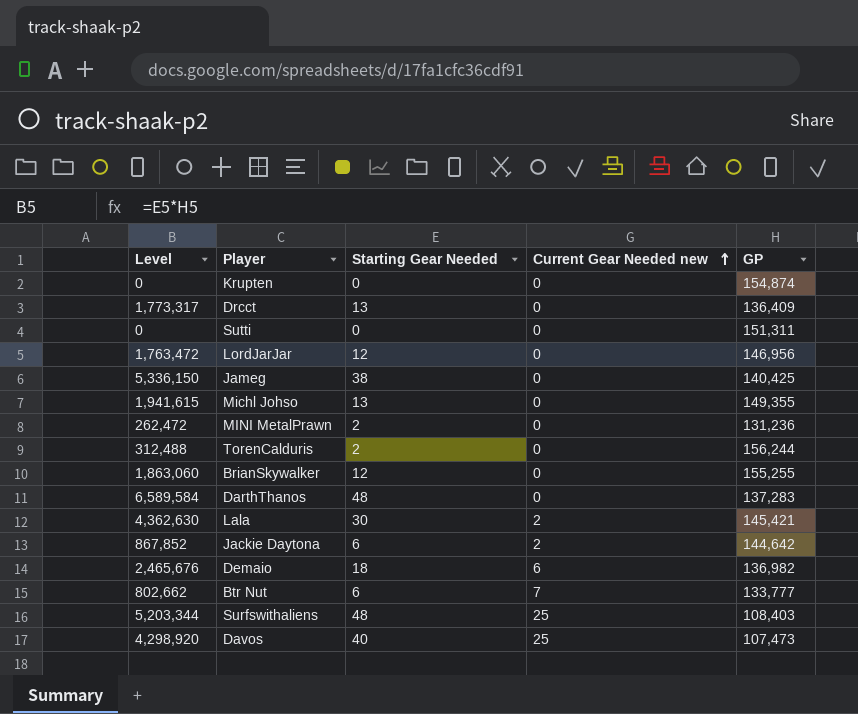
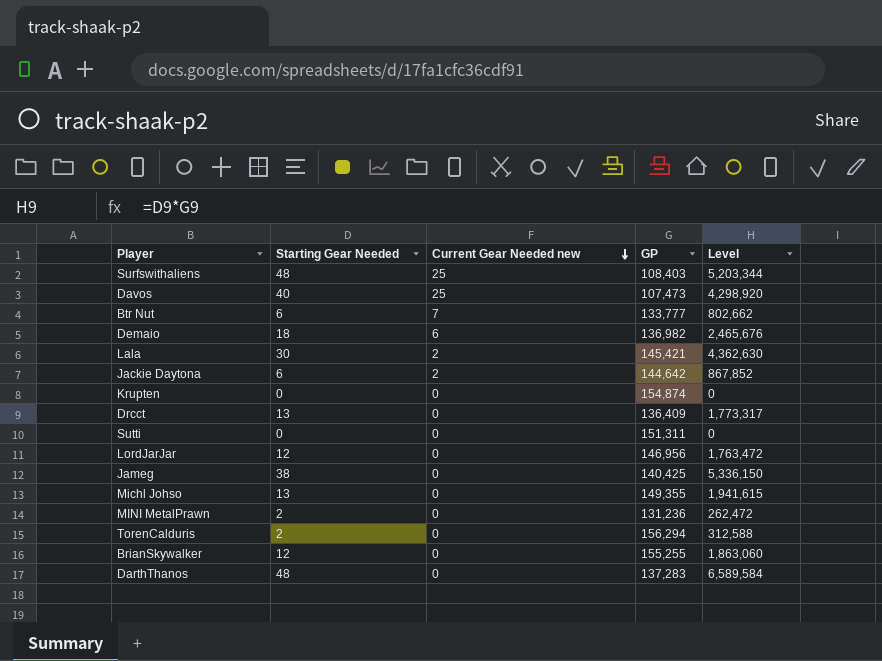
row order: Current Gear Needed new ascending -> Current Gear Needed new descending
column Level | position: 1 -> 5
TorenCalduris | GP: 156,244 -> 156,294
TorenCalduris | Level: 312,488 -> 312,588

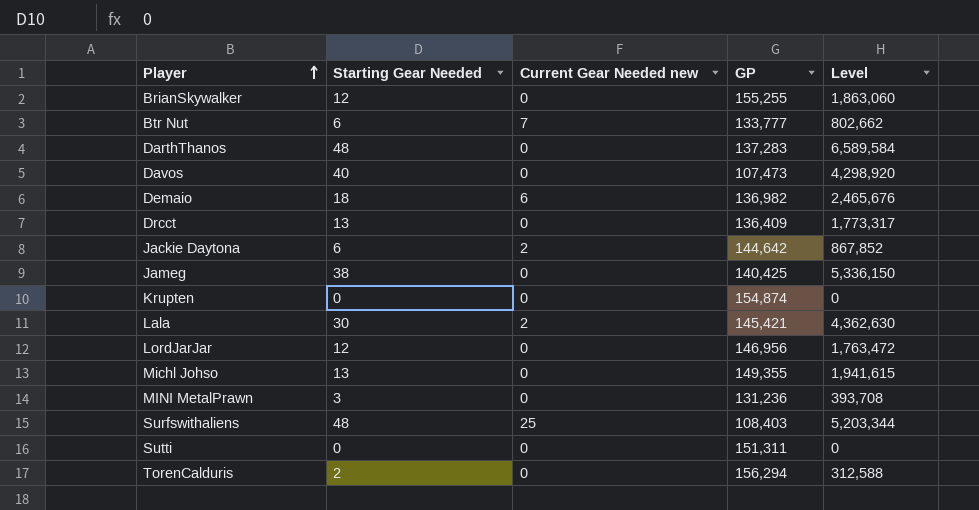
row order: Current Gear Needed new descending -> Player ascending
Davos | Current Gear Needed new: 25 -> 0
MINI MetalPrawn | Starting Gear Needed: 2 -> 3
MINI MetalPrawn | Level: 262,472 -> 393,708

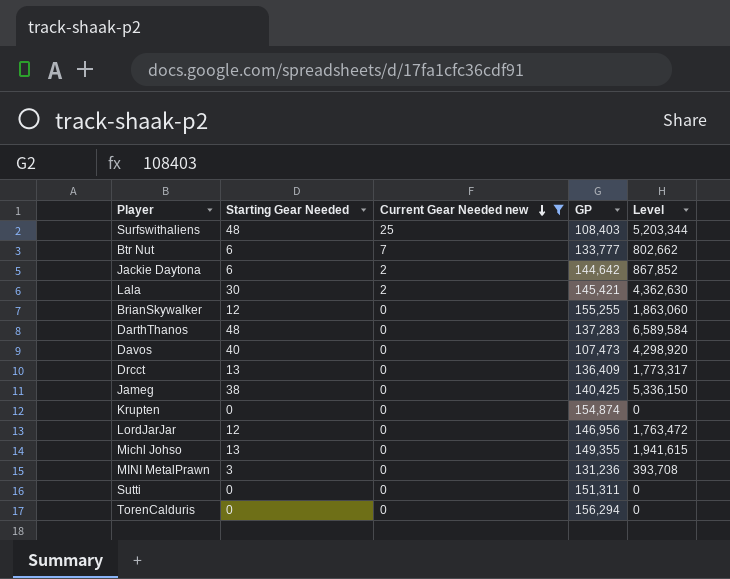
filter: none -> Current Gear Needed new != 6
row order: Player ascending -> Current Gear Needed new descending
TorenCalduris | Starting Gear Needed: 2 -> 0
TorenCalduris | Level: 312,588 -> 0

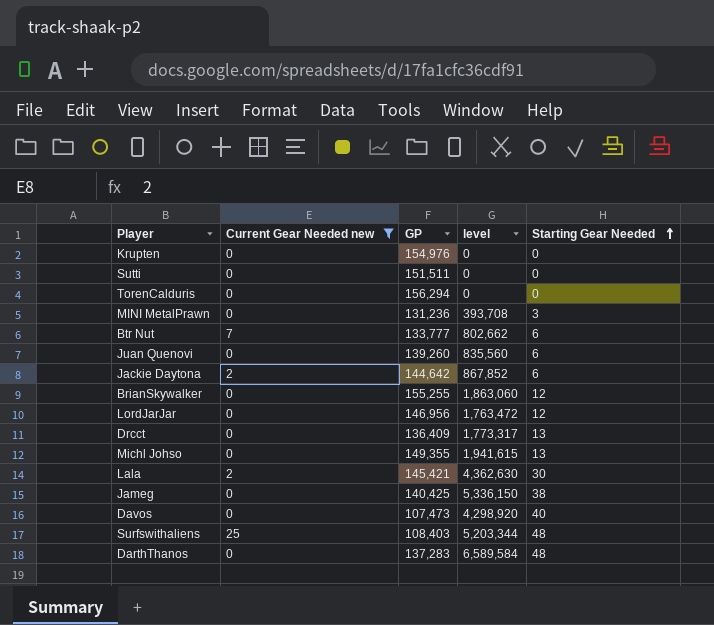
row order: Current Gear Needed new descending -> Starting Gear Needed ascending
column name: Level -> level
column Starting Gear Needed | position: 2 -> 5
Krupten | GP: 154,874 -> 154,976
Sutti | GP: 151,311 -> 151,511
row Juan Quenovi: none -> 0 | 139,260 | 835,560 | 6

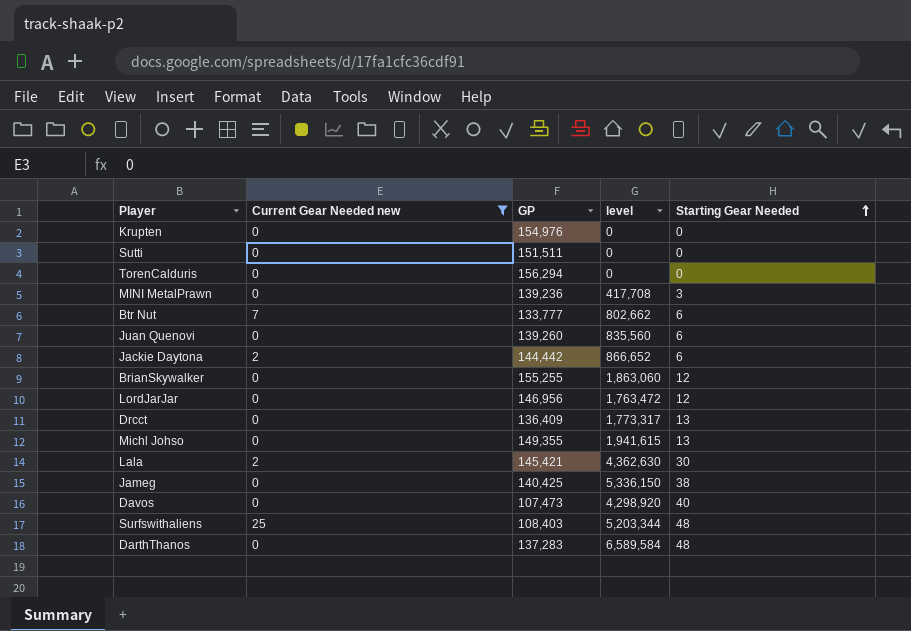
MINI MetalPrawn | GP: 131,236 -> 139,236
MINI MetalPrawn | level: 393,708 -> 417,708
Jackie Daytona | GP: 144,642 -> 144,442
Jackie Daytona | level: 867,852 -> 866,652

